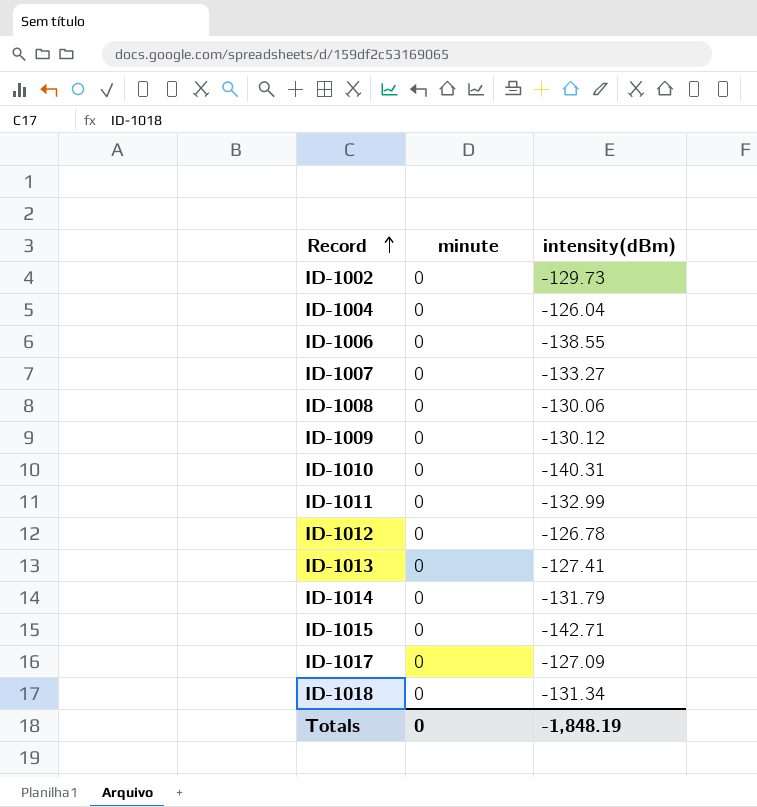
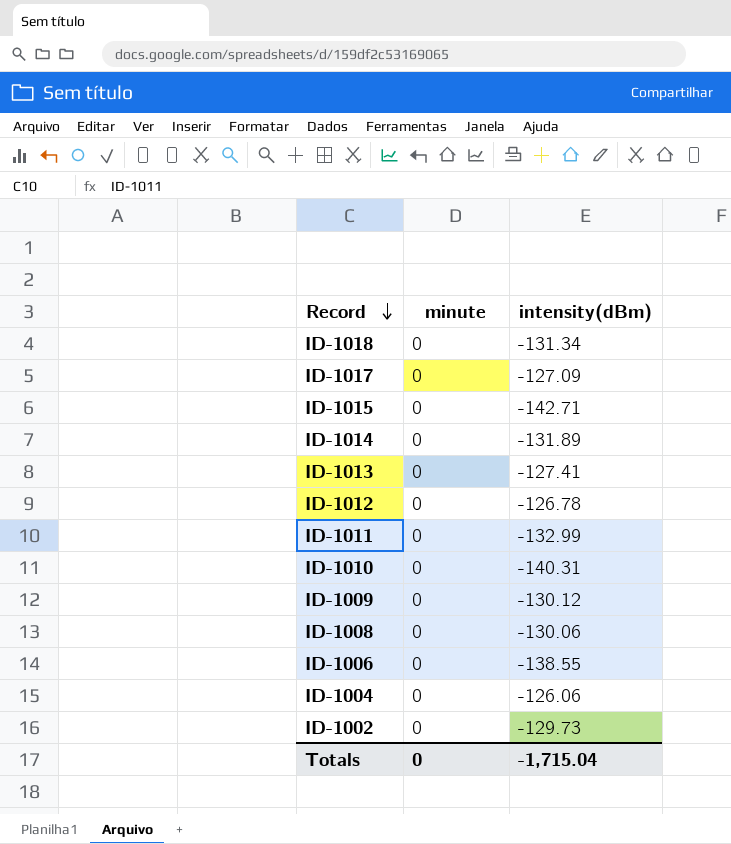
row order: Record ascending -> Record descending
row ID-1007: 0 | -133.27 -> none
ID-1014 | intensity(dBm): -131.79 -> -131.89
ID-1004 | intensity(dBm): -126.04 -> -126.06
Totals | intensity(dBm): -1,848.19 -> -1,715.04

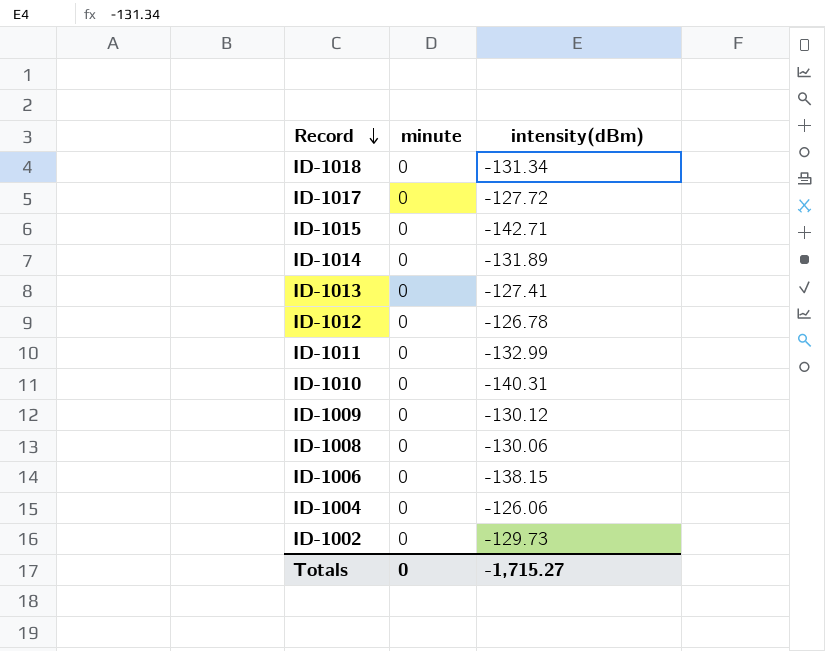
ID-1017 | intensity(dBm): -127.09 -> -127.72
ID-1006 | intensity(dBm): -138.55 -> -138.15
Totals | intensity(dBm): -1,715.04 -> -1,715.27

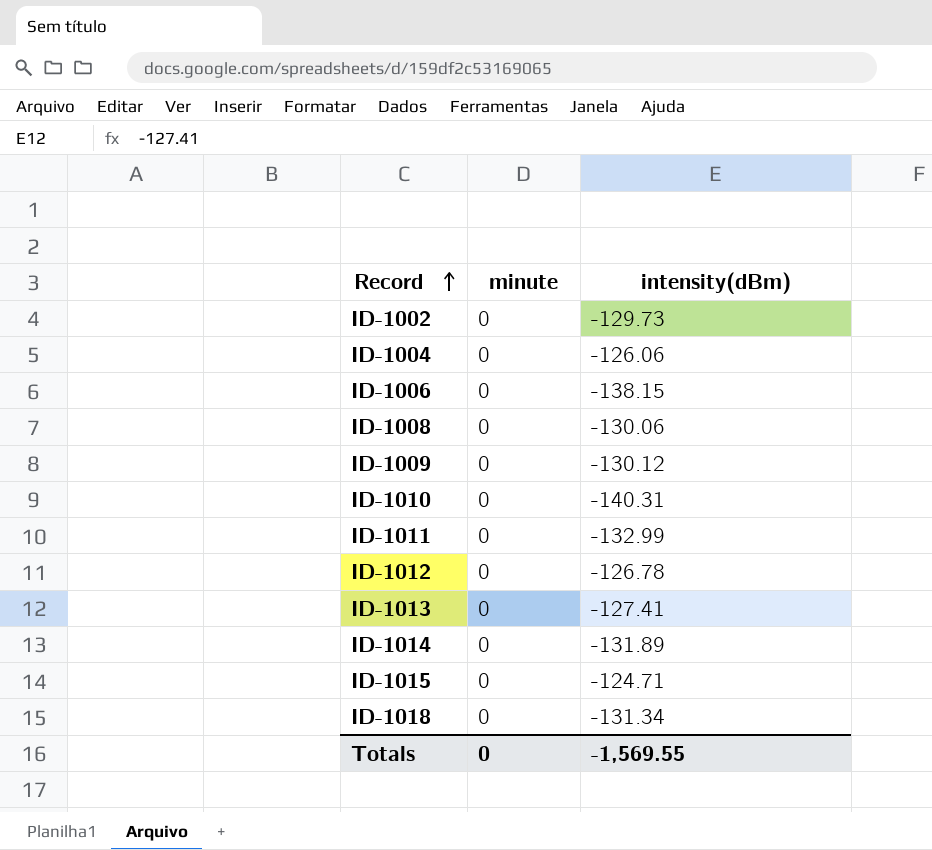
row order: Record descending -> Record ascending
row ID-1017: 0 | -127.72 -> none
ID-1015 | intensity(dBm): -142.71 -> -124.71
Totals | intensity(dBm): -1,715.27 -> -1,569.55

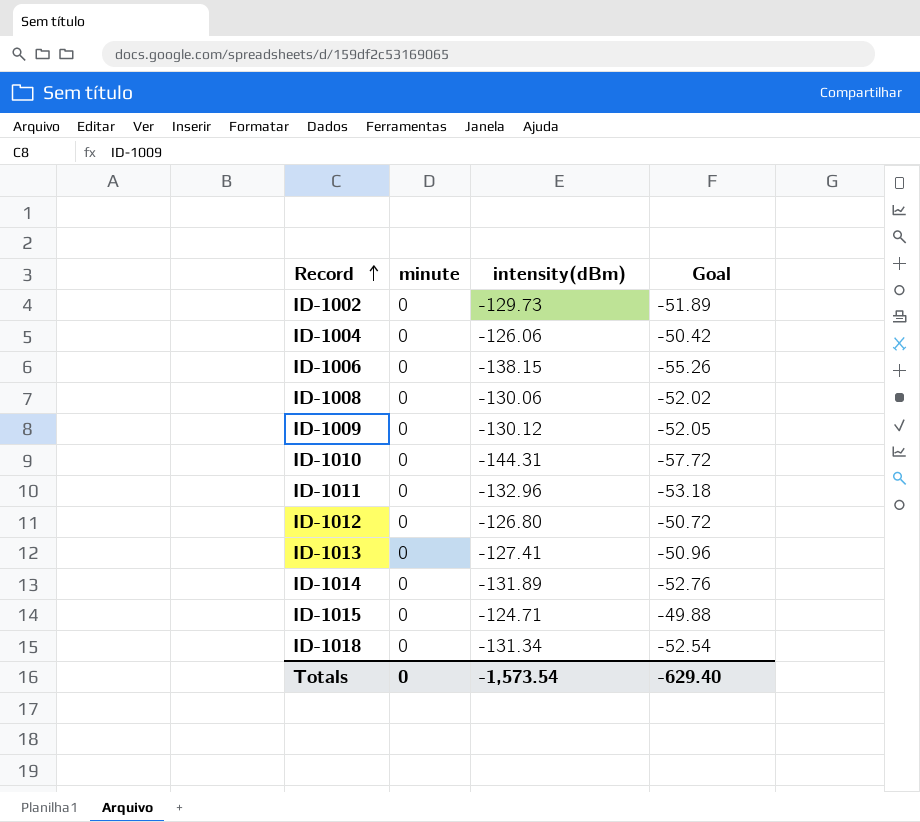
column Goal | formula: none -> [intensity(dBm)] * 0.4
ID-1010 | intensity(dBm): -140.31 -> -144.31
ID-1011 | intensity(dBm): -132.99 -> -132.96
ID-1012 | intensity(dBm): -126.78 -> -126.80
Totals | intensity(dBm): -1,569.55 -> -1,573.54

